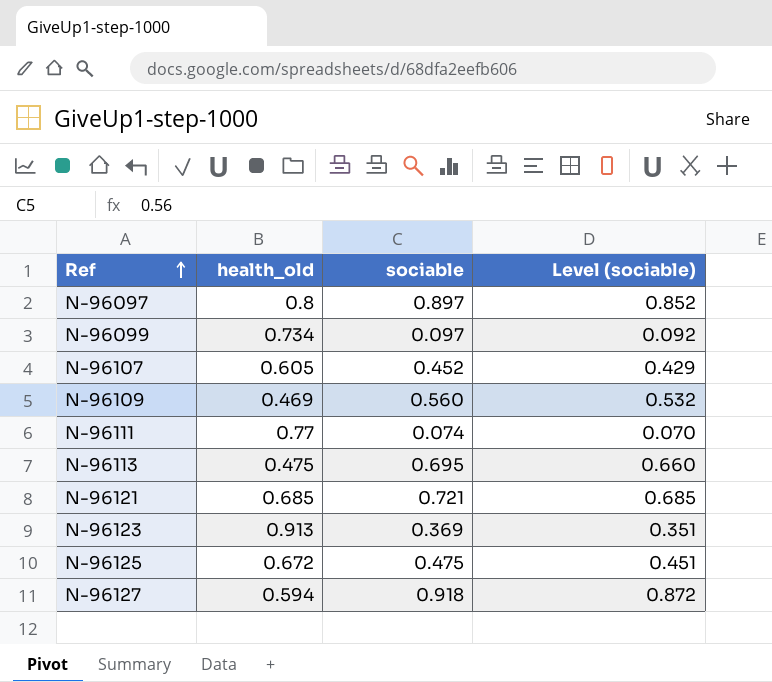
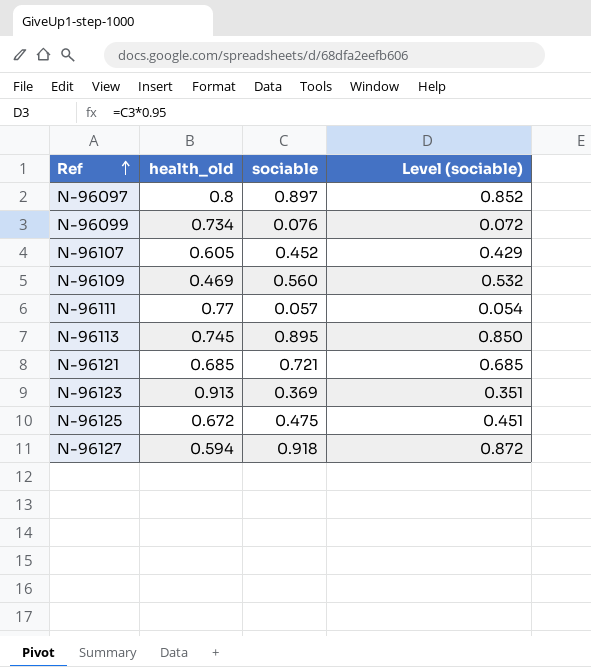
N-96099 | sociable: 0.097 -> 0.076
N-96099 | Level (sociable): 0.092 -> 0.072
N-96111 | sociable: 0.074 -> 0.057
N-96111 | Level (sociable): 0.070 -> 0.054
N-96113 | health_old: 0.475 -> 0.745
N-96113 | sociable: 0.695 -> 0.895
N-96113 | Level (sociable): 0.660 -> 0.850

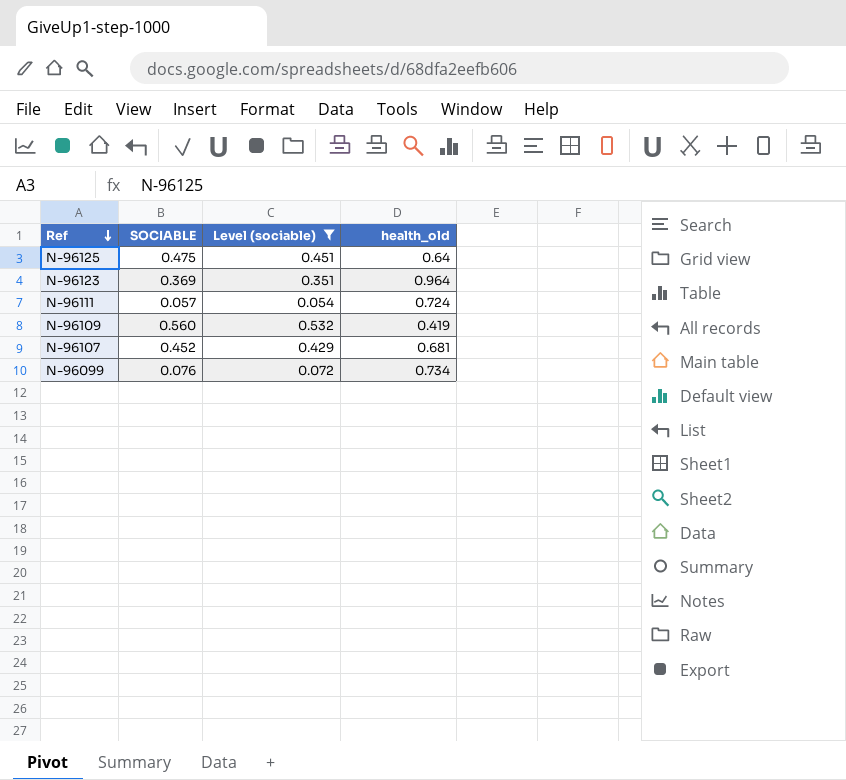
filter: none -> Level (sociable) <= 0.532
row order: Ref ascending -> Ref descending
column name: sociable -> SOCIABLE
column health_old | position: 2 -> 4
N-96125 | health_old: 0.672 -> 0.64
N-96123 | health_old: 0.913 -> 0.964
N-96111 | health_old: 0.77 -> 0.724
N-96109 | health_old: 0.469 -> 0.419
N-96107 | health_old: 0.605 -> 0.681

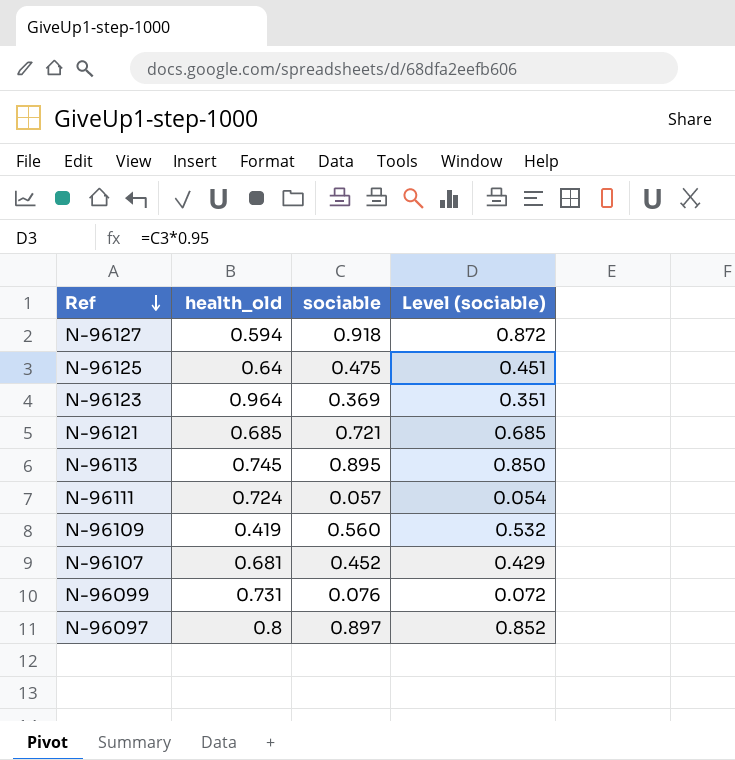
filter: Level (sociable) <= 0.532 -> none
column health_old | position: 4 -> 2
column name: SOCIABLE -> sociable
N-96099 | health_old: 0.734 -> 0.731

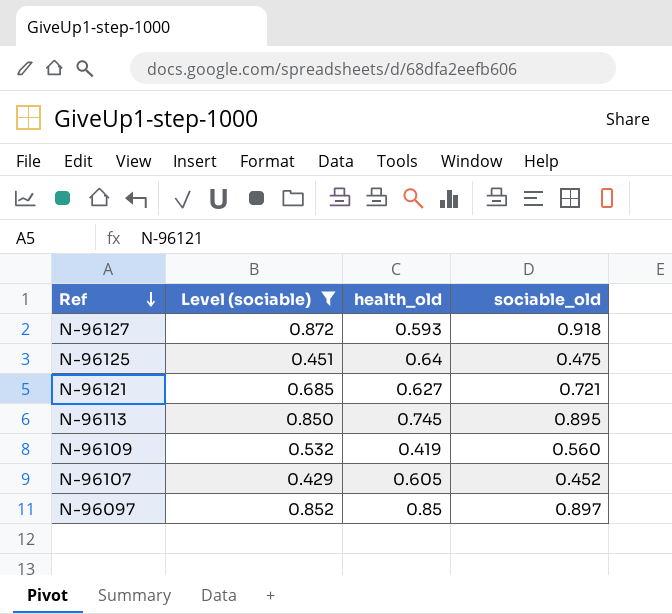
filter: none -> Level (sociable) >= 0.429
column Level (sociable) | position: 4 -> 2
column name: sociable -> sociable_old
N-96127 | health_old: 0.594 -> 0.593
N-96121 | health_old: 0.685 -> 0.627
N-96107 | health_old: 0.681 -> 0.605
N-96097 | health_old: 0.8 -> 0.85

